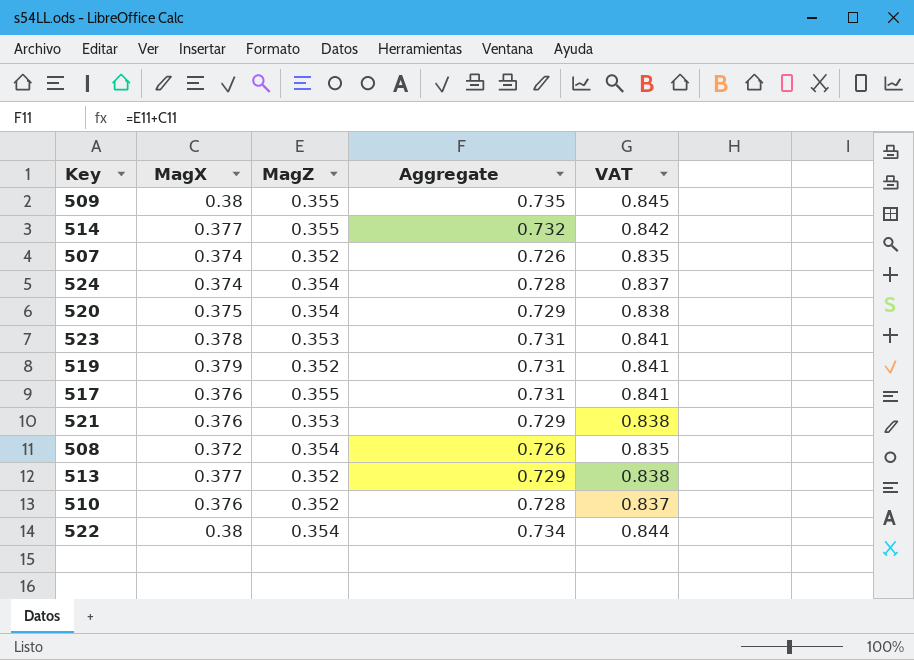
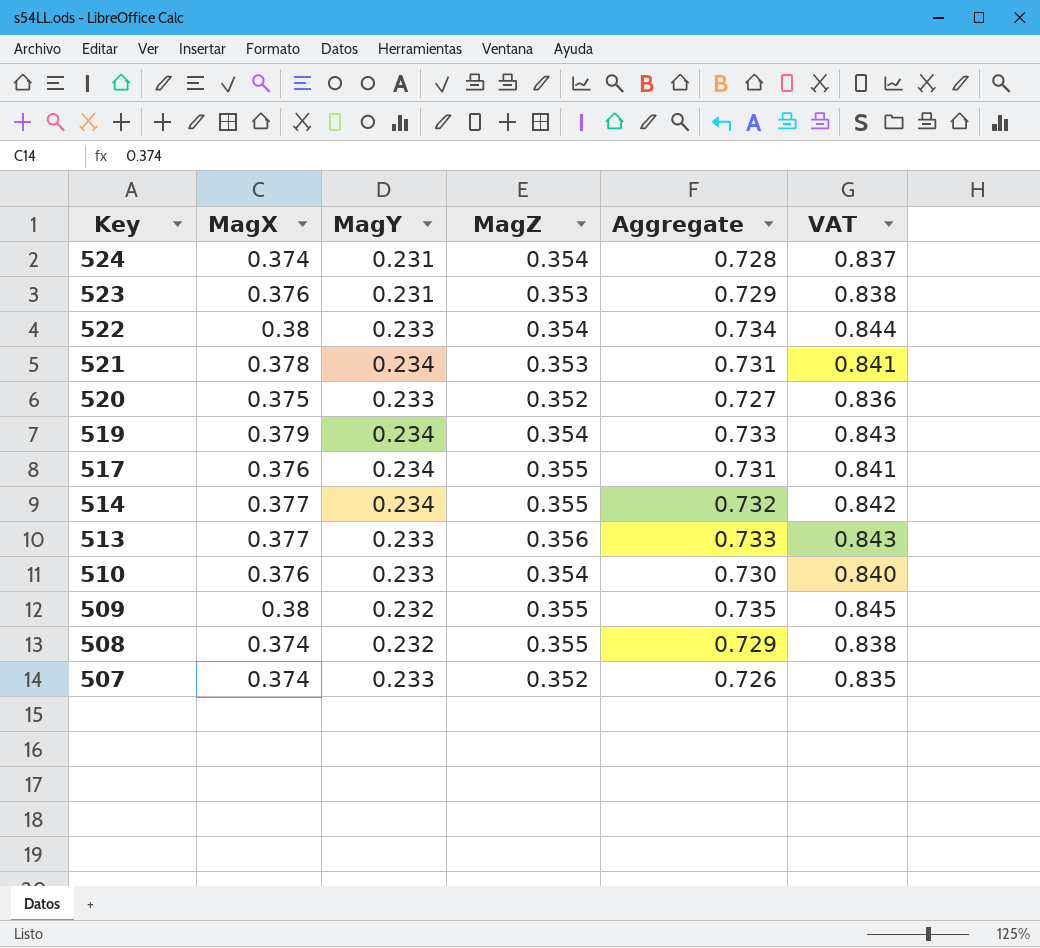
row order: none -> Key descending
column MagY | position: none -> 3
523 | MagX: 0.378 -> 0.376
523 | Aggregate: 0.731 -> 0.729
523 | VAT: 0.841 -> 0.838
521 | MagX: 0.376 -> 0.378
521 | Aggregate: 0.729 -> 0.731
521 | VAT: 0.838 -> 0.841
520 | MagZ: 0.354 -> 0.352
520 | Aggregate: 0.729 -> 0.727
520 | VAT: 0.838 -> 0.836
519 | MagZ: 0.352 -> 0.354
519 | Aggregate: 0.731 -> 0.733
519 | VAT: 0.841 -> 0.843
513 | MagZ: 0.352 -> 0.356
513 | Aggregate: 0.729 -> 0.733
513 | VAT: 0.838 -> 0.843
510 | MagZ: 0.352 -> 0.354
510 | Aggregate: 0.728 -> 0.730
510 | VAT: 0.837 -> 0.840
508 | MagX: 0.372 -> 0.374
508 | MagZ: 0.354 -> 0.355
508 | Aggregate: 0.726 -> 0.729
508 | VAT: 0.835 -> 0.838

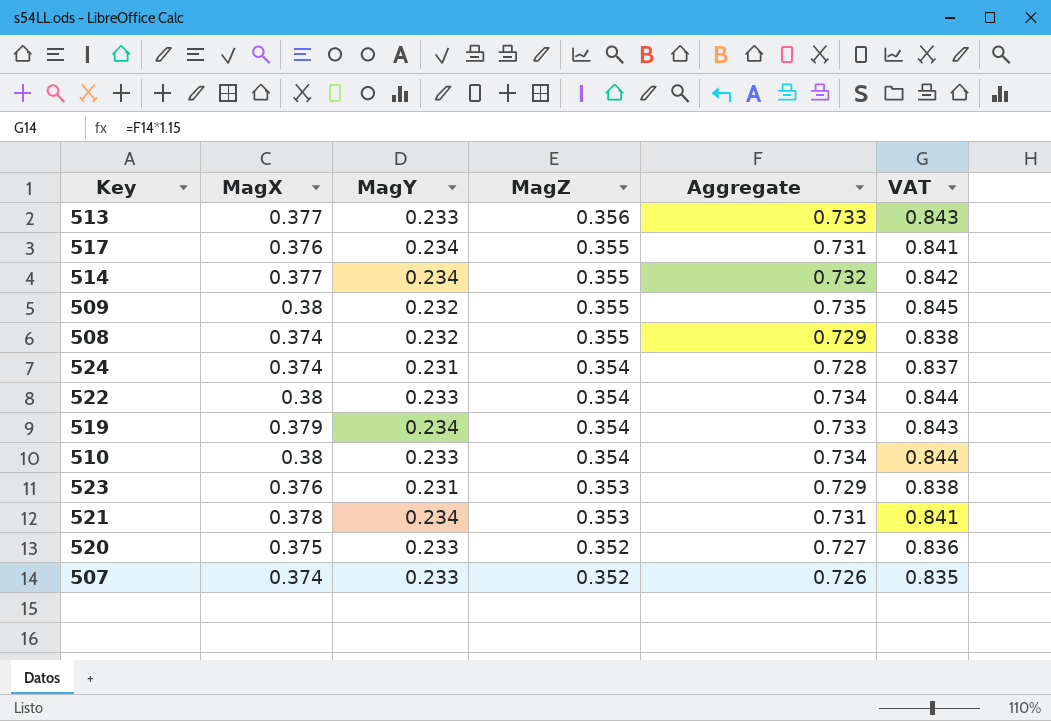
row order: Key descending -> MagZ descending
510 | MagX: 0.376 -> 0.38
510 | Aggregate: 0.730 -> 0.734
510 | VAT: 0.840 -> 0.844

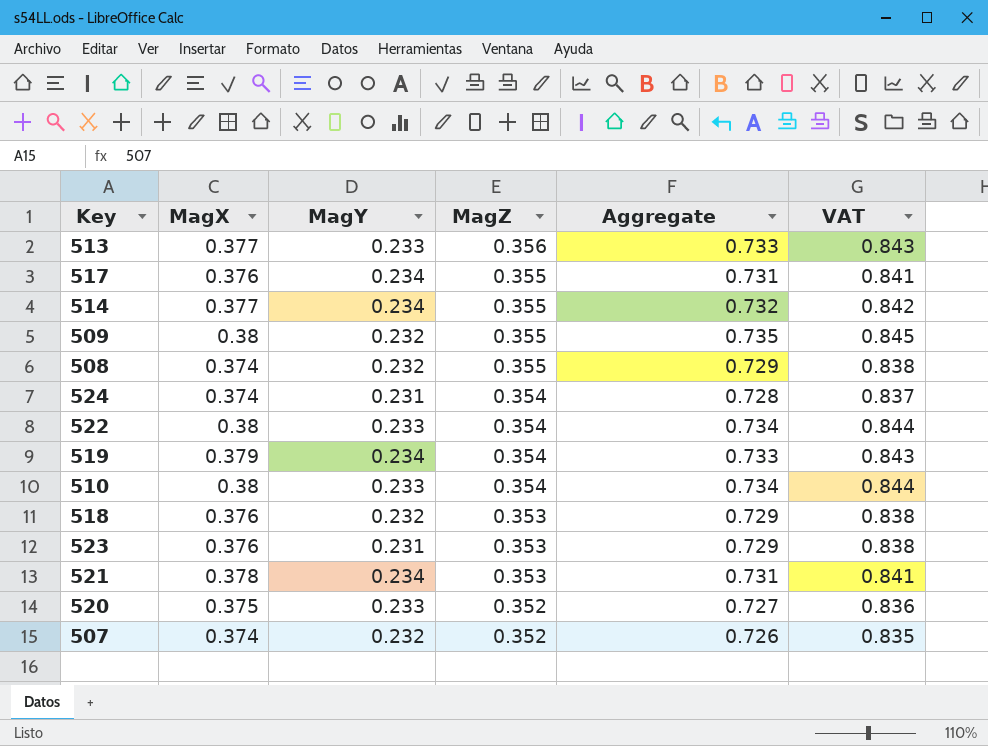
row 518: none -> 0.376 | 0.232 | 0.353 | 0.729 | 0.838
507 | MagY: 0.233 -> 0.232

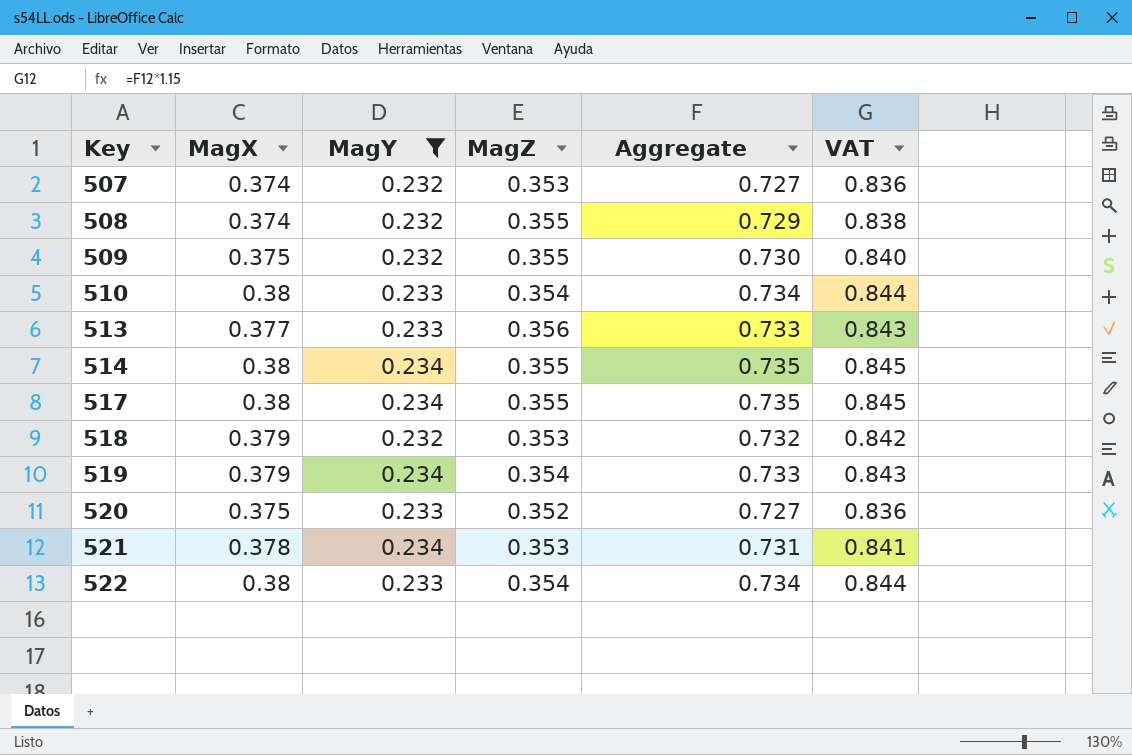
filter: none -> MagY != 0.231
row order: MagZ descending -> Key ascending
507 | MagZ: 0.352 -> 0.353
507 | Aggregate: 0.726 -> 0.727
507 | VAT: 0.835 -> 0.836
509 | MagX: 0.38 -> 0.375
509 | Aggregate: 0.735 -> 0.730
509 | VAT: 0.845 -> 0.840
514 | MagX: 0.377 -> 0.38
514 | Aggregate: 0.732 -> 0.735
514 | VAT: 0.842 -> 0.845
517 | MagX: 0.376 -> 0.38
517 | Aggregate: 0.731 -> 0.735
517 | VAT: 0.841 -> 0.845
518 | MagX: 0.376 -> 0.379
518 | Aggregate: 0.729 -> 0.732
518 | VAT: 0.838 -> 0.842

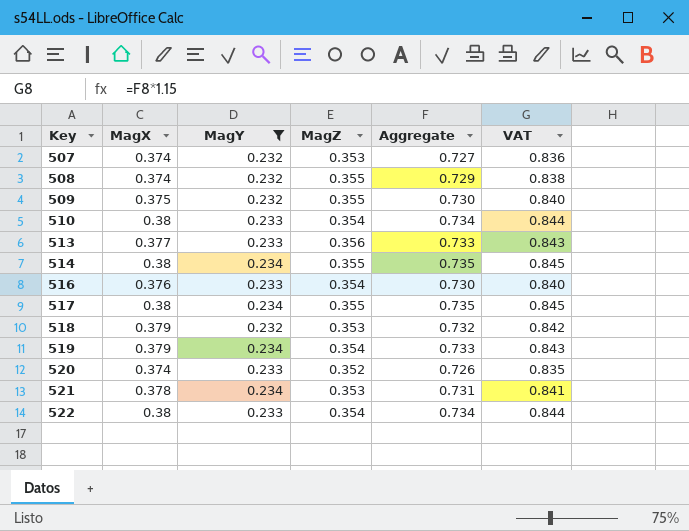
row 516: none -> 0.376 | 0.233 | 0.354 | 0.730 | 0.840
520 | MagX: 0.375 -> 0.374
520 | Aggregate: 0.727 -> 0.726
520 | VAT: 0.836 -> 0.835

